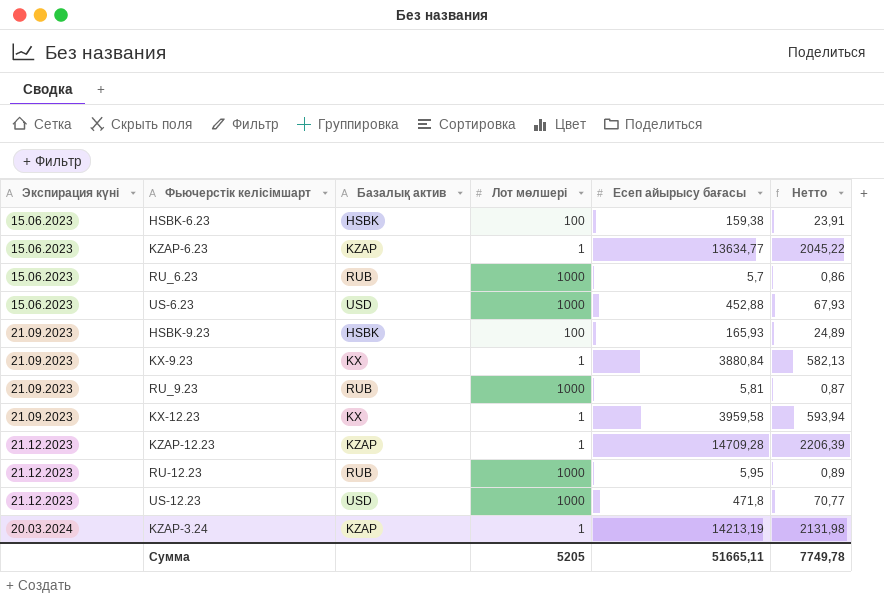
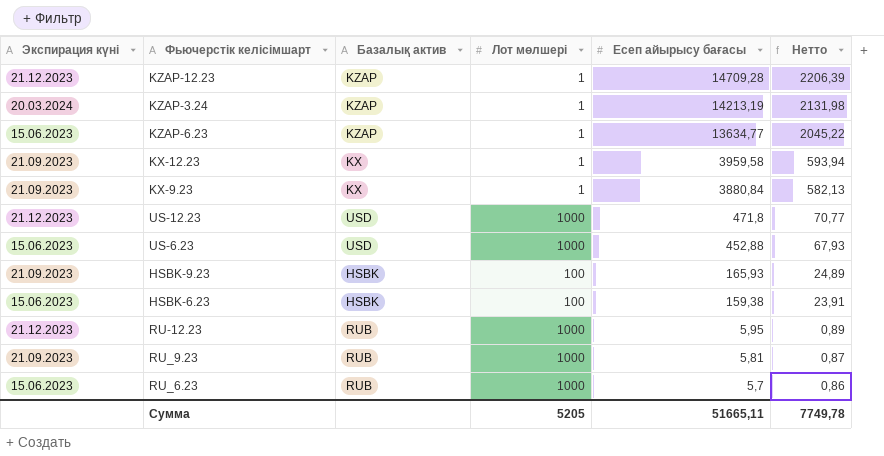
row order: Экспирация күні ascending -> Есеп айырысу бағасы descending

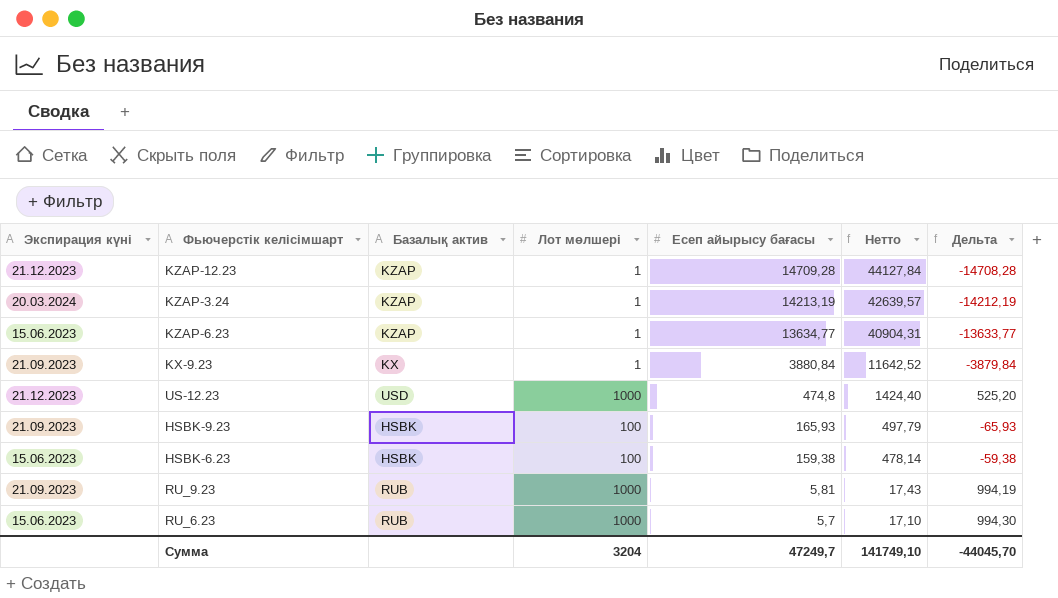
column Нетто | formula: [Есеп айырысу бағасы] * 0,15 -> [Есеп айырысу бағасы] * 3
column Дельта | formula: none -> [Лот мөлшері] - [Есеп айырысу бағасы]
row KX-12.23: 21.09.2023 | KX | 1 | 3959,58 | 593,94 -> none
row US-6.23: 15.06.2023 | USD | 1000 | 452,88 | 67,93 -> none
row RU-12.23: 21.12.2023 | RUB | 1000 | 5,95 | 0,89 -> none
US-12.23 | Есеп айырысу бағасы: 471,8 -> 474,8
Сумма | Лот мөлшері: 5205 -> 3204
Сумма | Есеп айырысу бағасы: 51665,11 -> 47249,7
Сумма | Нетто: 7749,78 -> 141749,10

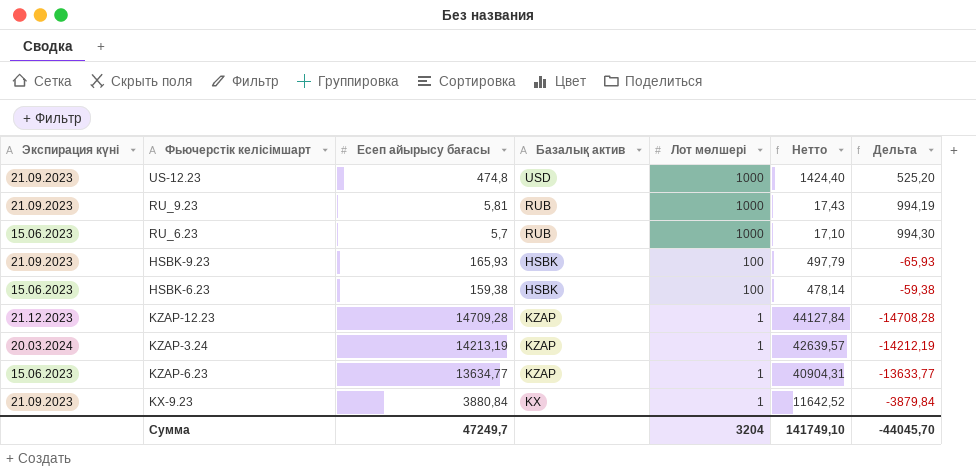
row order: Есеп айырысу бағасы descending -> Лот мөлшері descending
column Есеп айырысу бағасы | position: 5 -> 3
US-12.23 | Экспирация күні: 21.12.2023 -> 21.09.2023

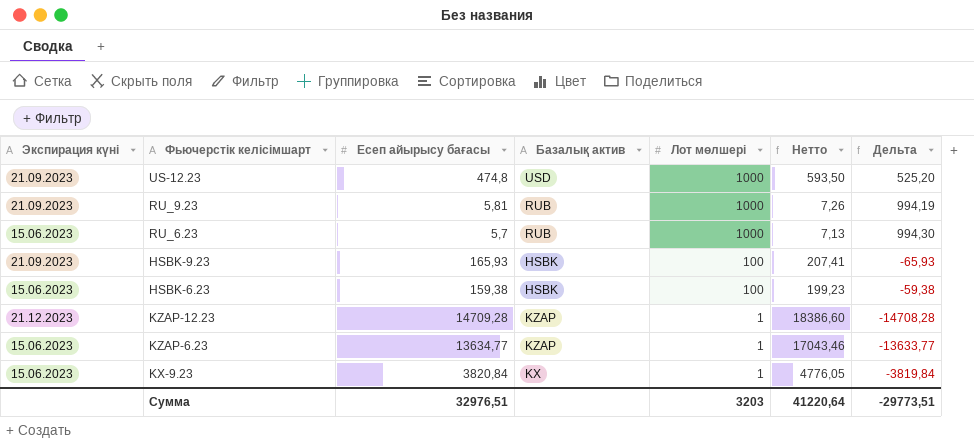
column Нетто | formula: [Есеп айырысу бағасы] * 3 -> [Есеп айырысу бағасы] * 1,25
row KZAP-3.24: 20.03.2024 | 14213,19 | KZAP | 1 | 42639,57 | -14212,19 -> none
KX-9.23 | Экспирация күні: 21.09.2023 -> 15.06.2023
KX-9.23 | Есеп айырысу бағасы: 3880,84 -> 3820,84
KX-9.23 | Дельта: -3879,84 -> -3819,84
Сумма | Есеп айырысу бағасы: 47249,7 -> 32976,51
Сумма | Лот мөлшері: 3204 -> 3203
Сумма | Нетто: 141749,10 -> 41220,64
Сумма | Дельта: -44045,70 -> -29773,51

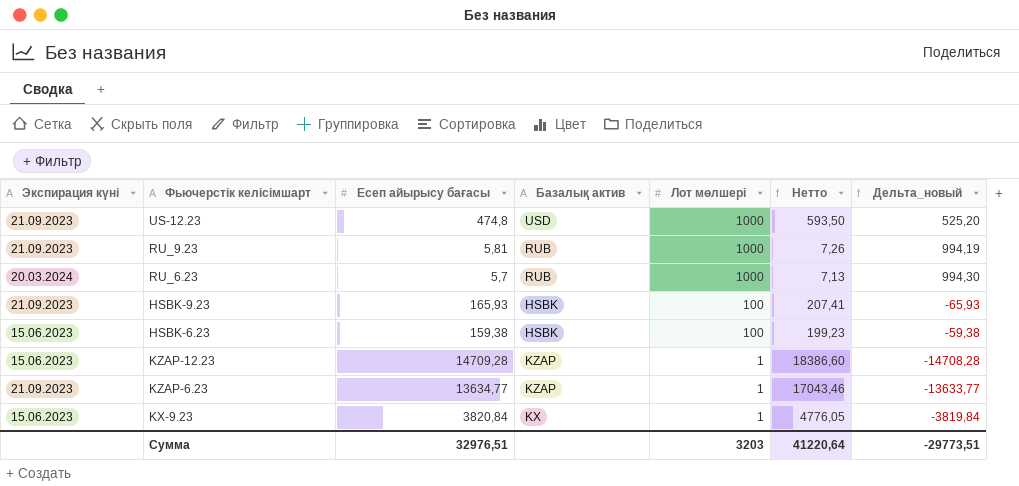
column name: Дельта -> Дельта_новый
RU_6.23 | Экспирация күні: 15.06.2023 -> 20.03.2024
KZAP-12.23 | Экспирация күні: 21.12.2023 -> 15.06.2023
KZAP-6.23 | Экспирация күні: 15.06.2023 -> 21.09.2023

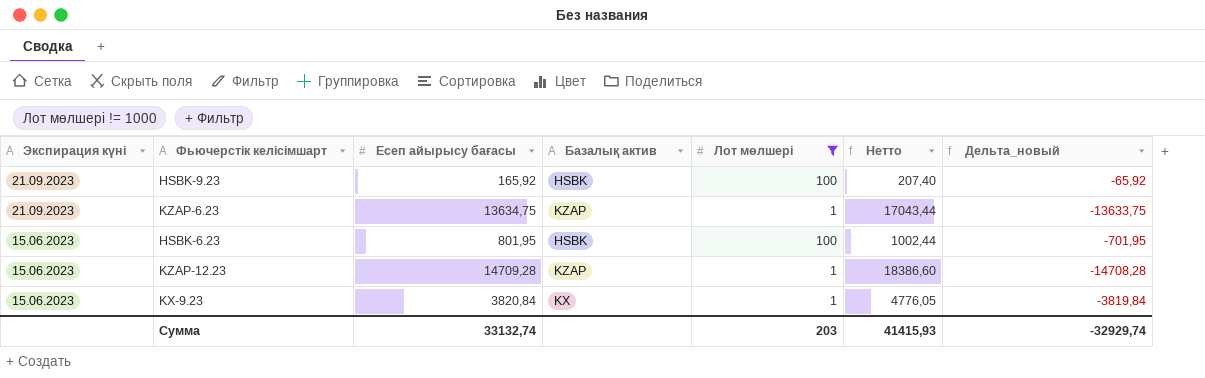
filter: none -> Лот мөлшері != 1000
row order: Лот мөлшері descending -> Экспирация күні descending
HSBK-9.23 | Есеп айырысу бағасы: 165,93 -> 165,92
HSBK-9.23 | Нетто: 207,41 -> 207,40
HSBK-9.23 | Дельта_новый: -65,93 -> -65,92
KZAP-6.23 | Есеп айырысу бағасы: 13634,77 -> 13634,75
KZAP-6.23 | Нетто: 17043,46 -> 17043,44
KZAP-6.23 | Дельта_новый: -13633,77 -> -13633,75
HSBK-6.23 | Есеп айырысу бағасы: 159,38 -> 801,95
HSBK-6.23 | Нетто: 199,23 -> 1002,44
HSBK-6.23 | Дельта_новый: -59,38 -> -701,95
Сумма | Есеп айырысу бағасы: 32976,51 -> 33132,74
Сумма | Лот мөлшері: 3203 -> 203
Сумма | Нетто: 41220,64 -> 41415,93
Сумма | Дельта_новый: -29773,51 -> -32929,74

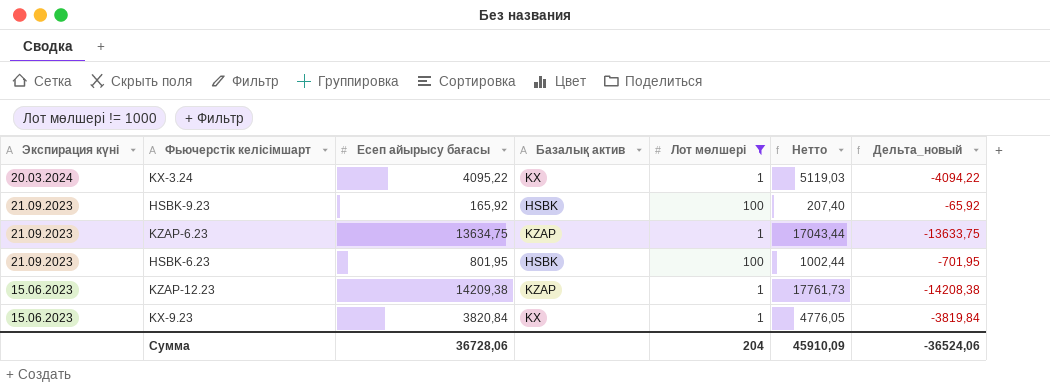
row KX-3.24: none -> 20.03.2024 | 4095,22 | KX | 1 | 5119,03 | -4094,22
HSBK-6.23 | Экспирация күні: 15.06.2023 -> 21.09.2023
KZAP-12.23 | Есеп айырысу бағасы: 14709,28 -> 14209,38
KZAP-12.23 | Нетто: 18386,60 -> 17761,73
KZAP-12.23 | Дельта_новый: -14708,28 -> -14208,38
Сумма | Есеп айырысу бағасы: 33132,74 -> 36728,06
Сумма | Лот мөлшері: 203 -> 204
Сумма | Нетто: 41415,93 -> 45910,09
Сумма | Дельта_новый: -32929,74 -> -36524,06

